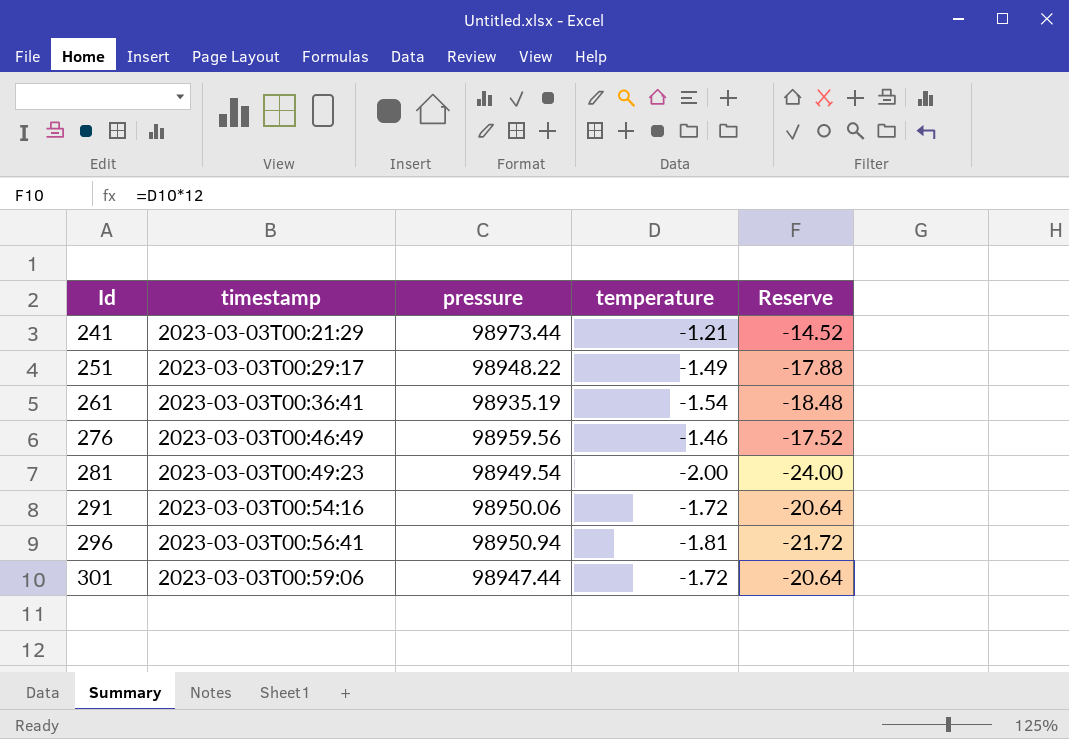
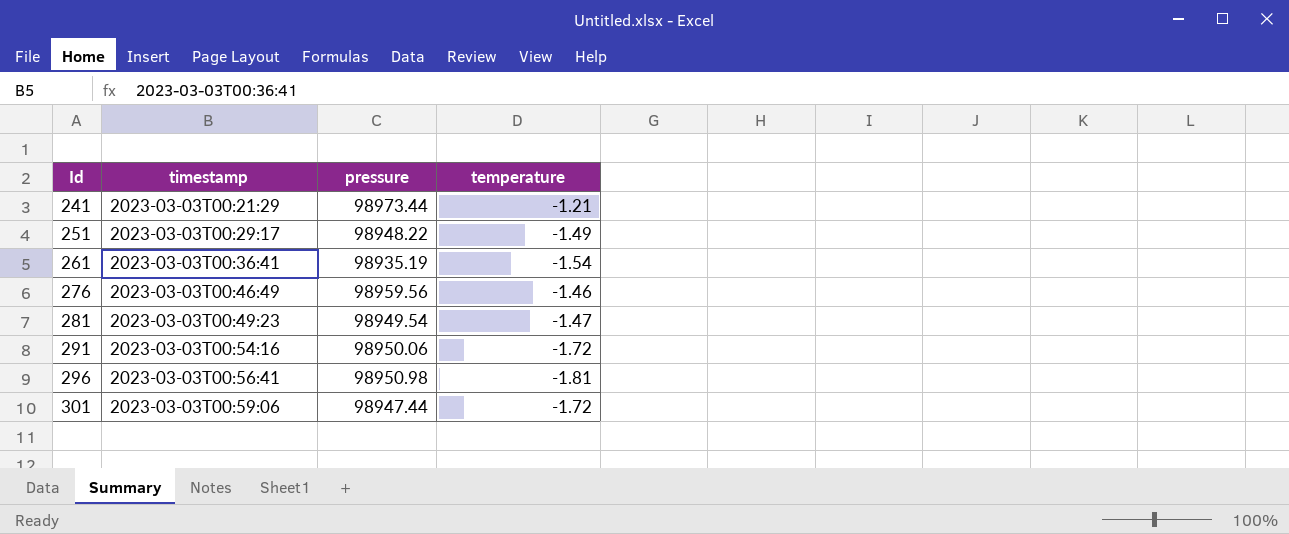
column Reserve | formula: [temperature] * 12 -> none
281 | temperature: -2.00 -> -1.47
296 | pressure: 98950.94 -> 98950.98

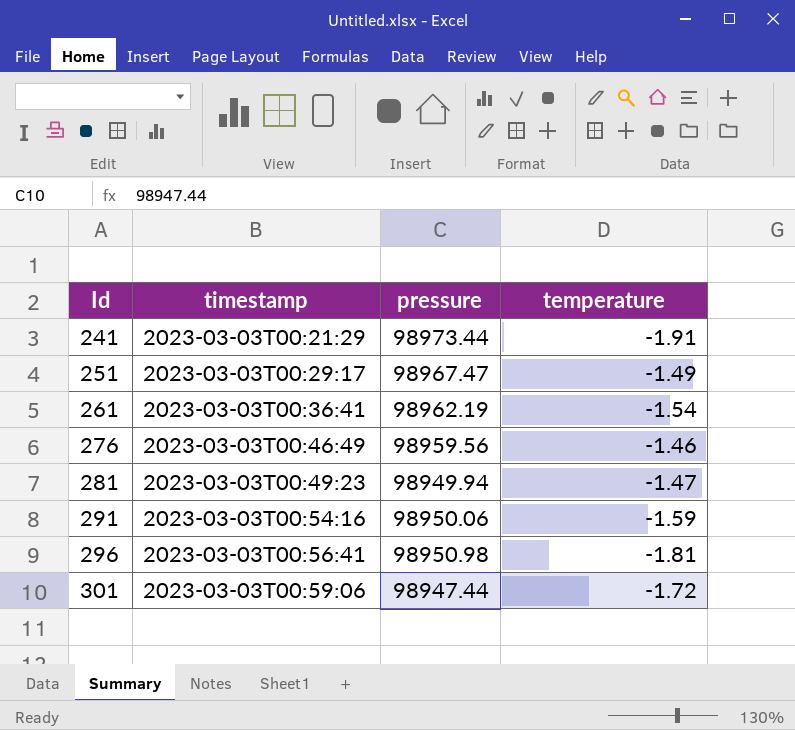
241 | temperature: -1.21 -> -1.91
251 | pressure: 98948.22 -> 98967.47
261 | pressure: 98935.19 -> 98962.19
281 | pressure: 98949.54 -> 98949.94
291 | temperature: -1.72 -> -1.59

